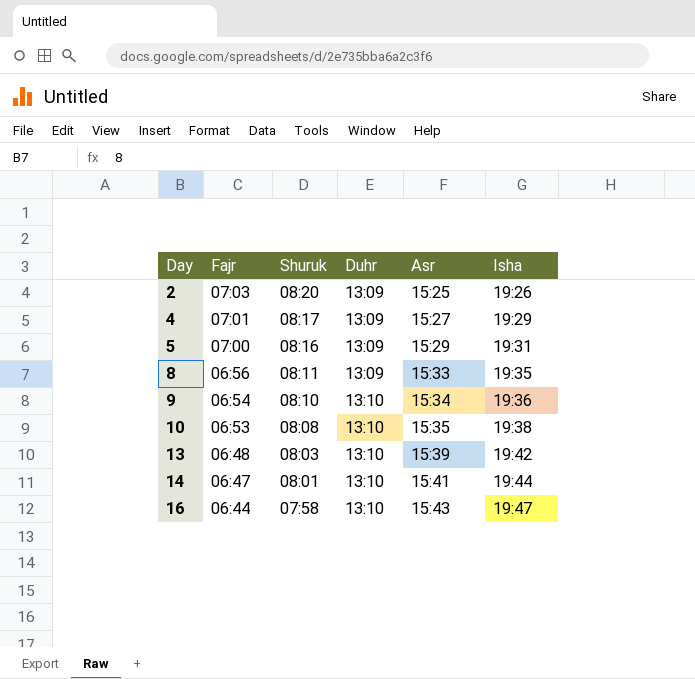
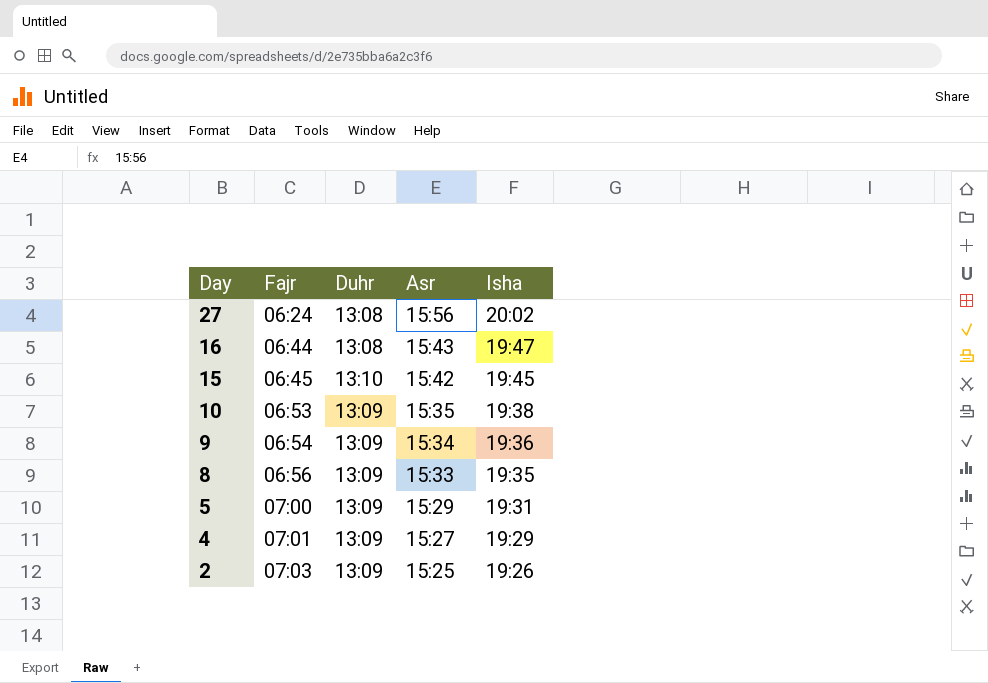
row order: Day ascending -> Day descending
column Shuruk | position: 3 -> none
row 13: 06:48 | 08:03 | 13:10 | 15:39 | 19:42 -> none
row 14: 06:47 | 08:01 | 13:10 | 15:41 | 19:44 -> none
row 27: none -> 06:24 | 13:08 | 15:56 | 20:02
16 | Duhr: 13:10 -> 13:08
row 15: none -> 06:45 | 13:10 | 15:42 | 19:45
10 | Duhr: 13:10 -> 13:09
9 | Duhr: 13:10 -> 13:09

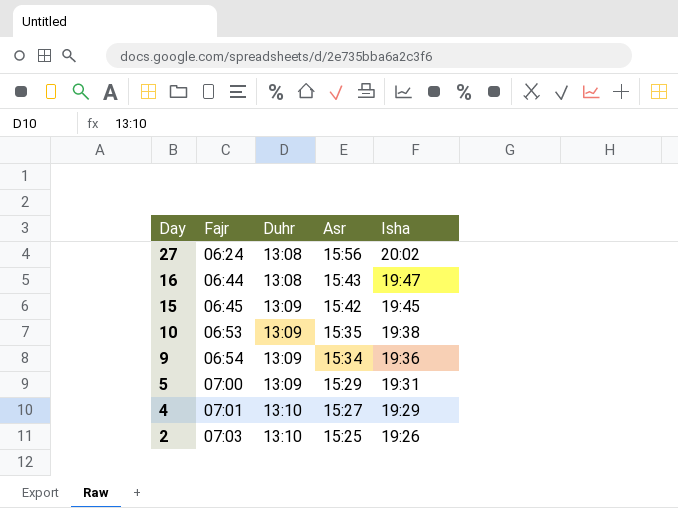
row 8: 06:56 | 13:09 | 15:33 | 19:35 -> none
15 | Duhr: 13:10 -> 13:09
4 | Duhr: 13:09 -> 13:10
2 | Duhr: 13:09 -> 13:10

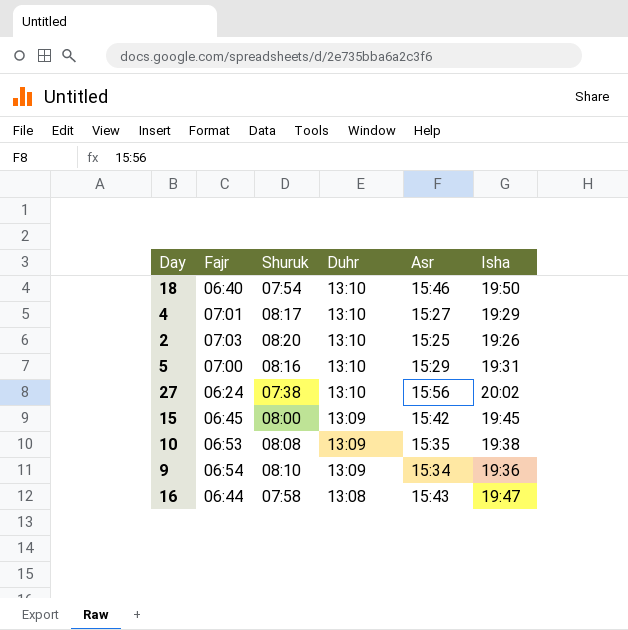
row order: Day descending -> Duhr descending
column Shuruk | position: none -> 3
row 18: none -> 06:40 | 07:54 | 13:10 | 15:46 | 19:50
5 | Duhr: 13:09 -> 13:10
27 | Duhr: 13:08 -> 13:10

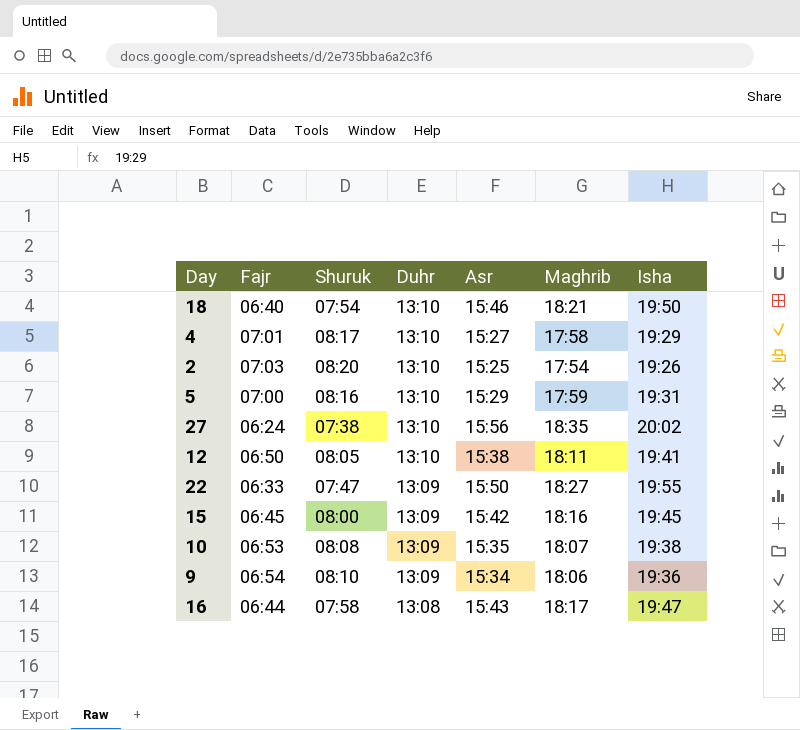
column Maghrib | position: none -> 6
row 12: none -> 06:50 | 08:05 | 13:10 | 15:38 | 18:11 | 19:41
row 22: none -> 06:33 | 07:47 | 13:09 | 15:50 | 18:27 | 19:55

